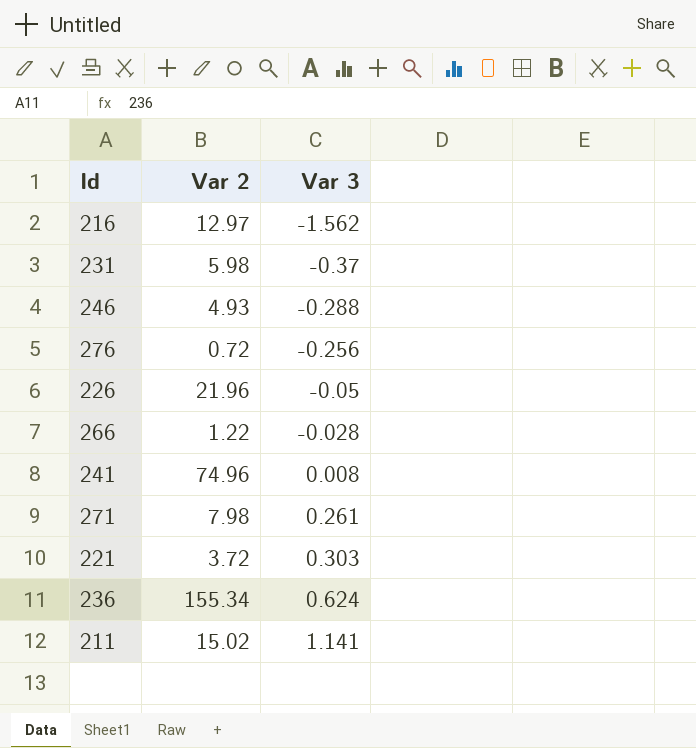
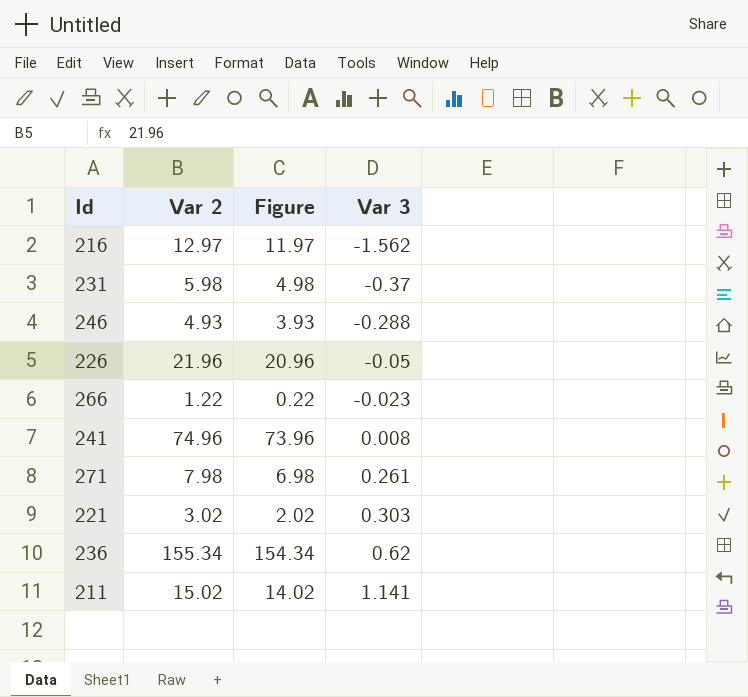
column Figure | formula: none -> [Var 2] - 1
row 276: 0.72 | -0.256 -> none
266 | Var 3: -0.028 -> -0.023
221 | Var 2: 3.72 -> 3.02
236 | Var 3: 0.624 -> 0.62

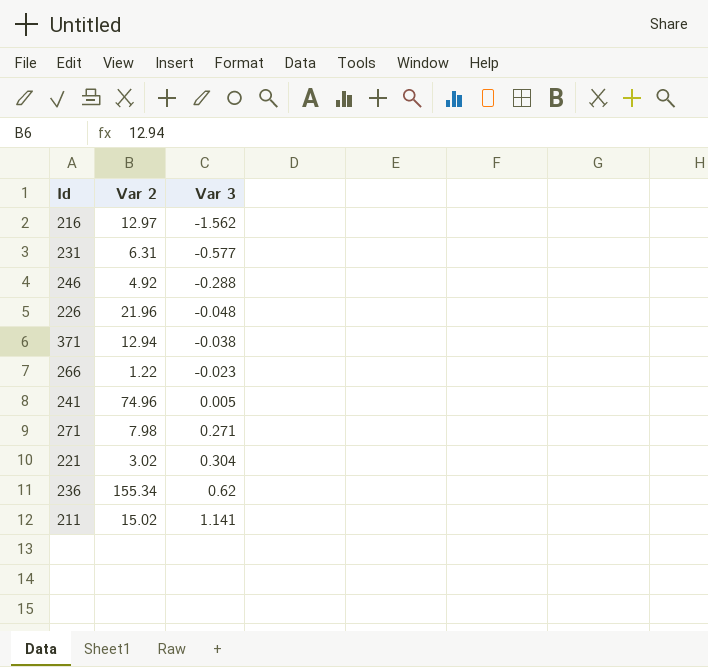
column Figure | formula: [Var 2] - 1 -> none
231 | Var 2: 5.98 -> 6.31
231 | Var 3: -0.37 -> -0.577
246 | Var 2: 4.93 -> 4.92
226 | Var 3: -0.05 -> -0.048
row 371: none -> 12.94 | -0.038
241 | Var 3: 0.008 -> 0.005
271 | Var 3: 0.261 -> 0.271
221 | Var 3: 0.303 -> 0.304

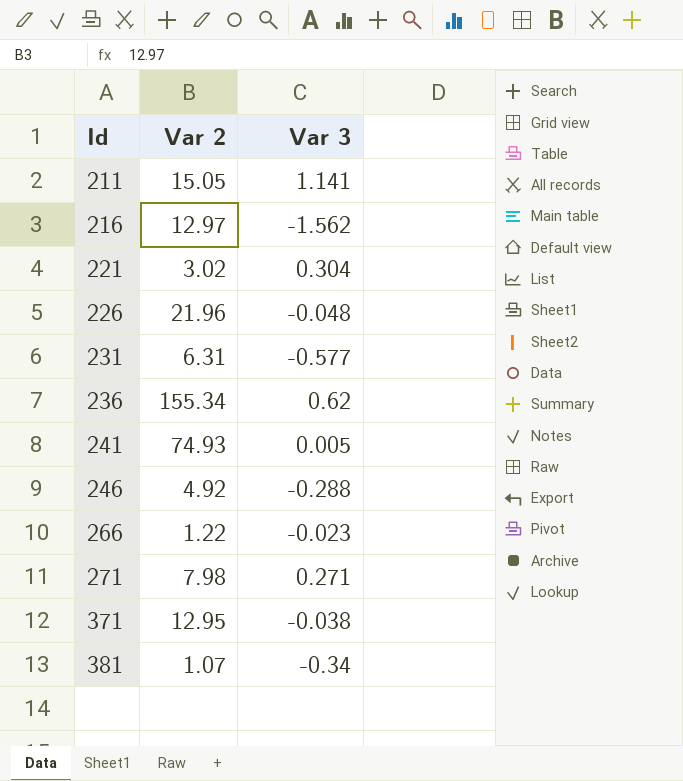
row order: Var 3 ascending -> Id ascending
211 | Var 2: 15.02 -> 15.05
241 | Var 2: 74.96 -> 74.93
371 | Var 2: 12.94 -> 12.95
row 381: none -> 1.07 | -0.34

